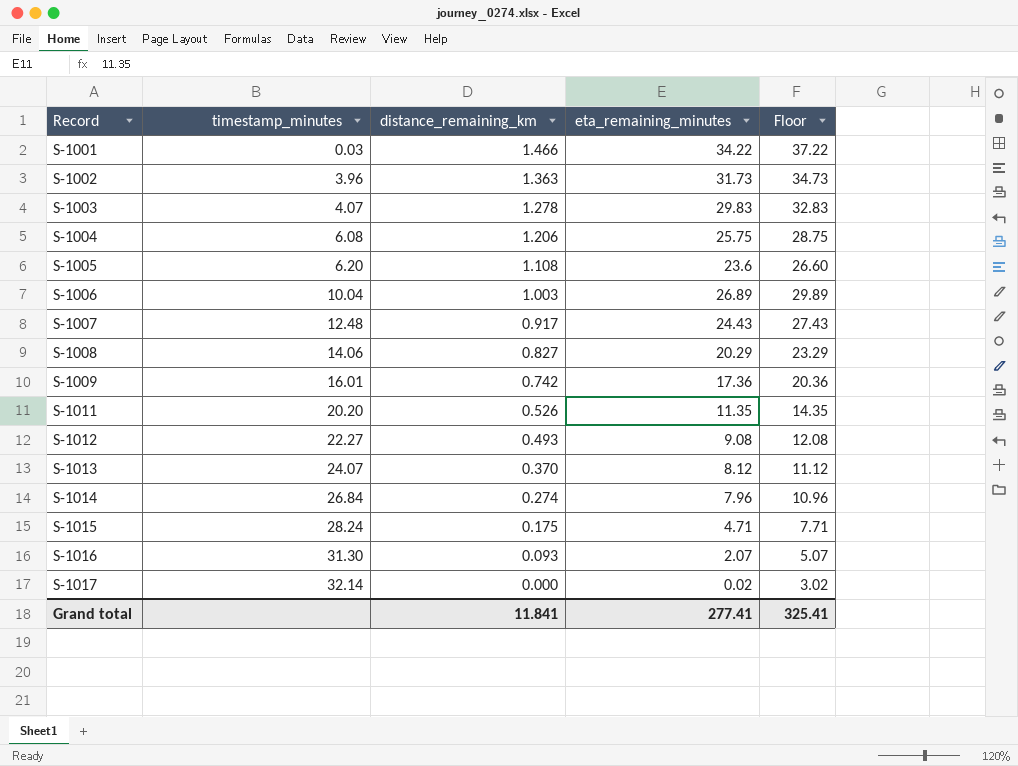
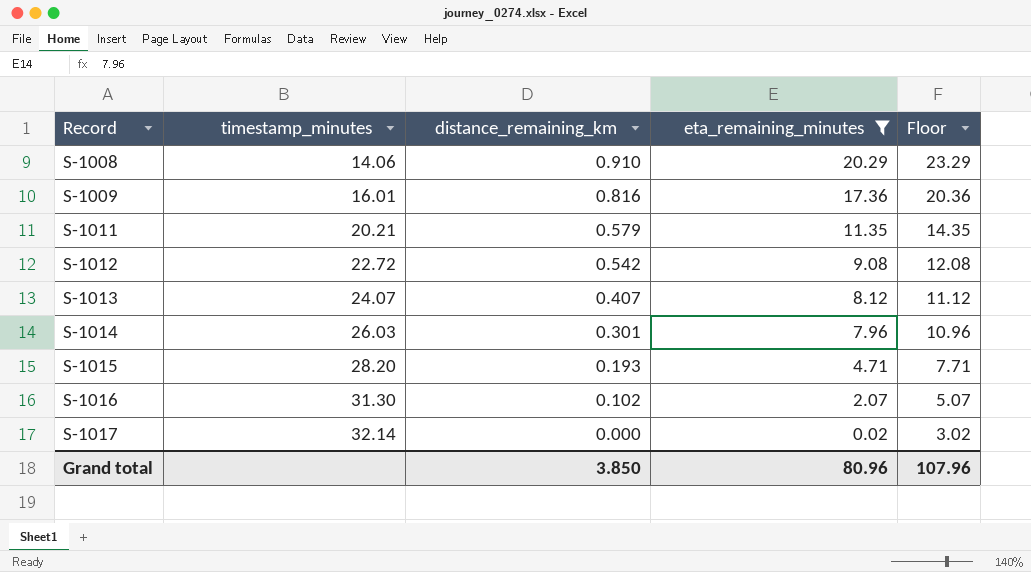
filter: none -> eta_remaining_minutes <= 20.29
S-1008 | distance_remaining_km: 0.827 -> 0.910
S-1009 | distance_remaining_km: 0.742 -> 0.816
S-1011 | timestamp_minutes: 20.20 -> 20.21
S-1011 | distance_remaining_km: 0.526 -> 0.579
S-1012 | timestamp_minutes: 22.27 -> 22.72
S-1012 | distance_remaining_km: 0.493 -> 0.542
S-1013 | distance_remaining_km: 0.370 -> 0.407
S-1014 | timestamp_minutes: 26.84 -> 26.03
S-1014 | distance_remaining_km: 0.274 -> 0.301
S-1015 | timestamp_minutes: 28.24 -> 28.20
S-1015 | distance_remaining_km: 0.175 -> 0.193
S-1016 | distance_remaining_km: 0.093 -> 0.102
Grand total | distance_remaining_km: 11.841 -> 3.850
Grand total | eta_remaining_minutes: 277.41 -> 80.96
Grand total | Floor: 325.41 -> 107.96

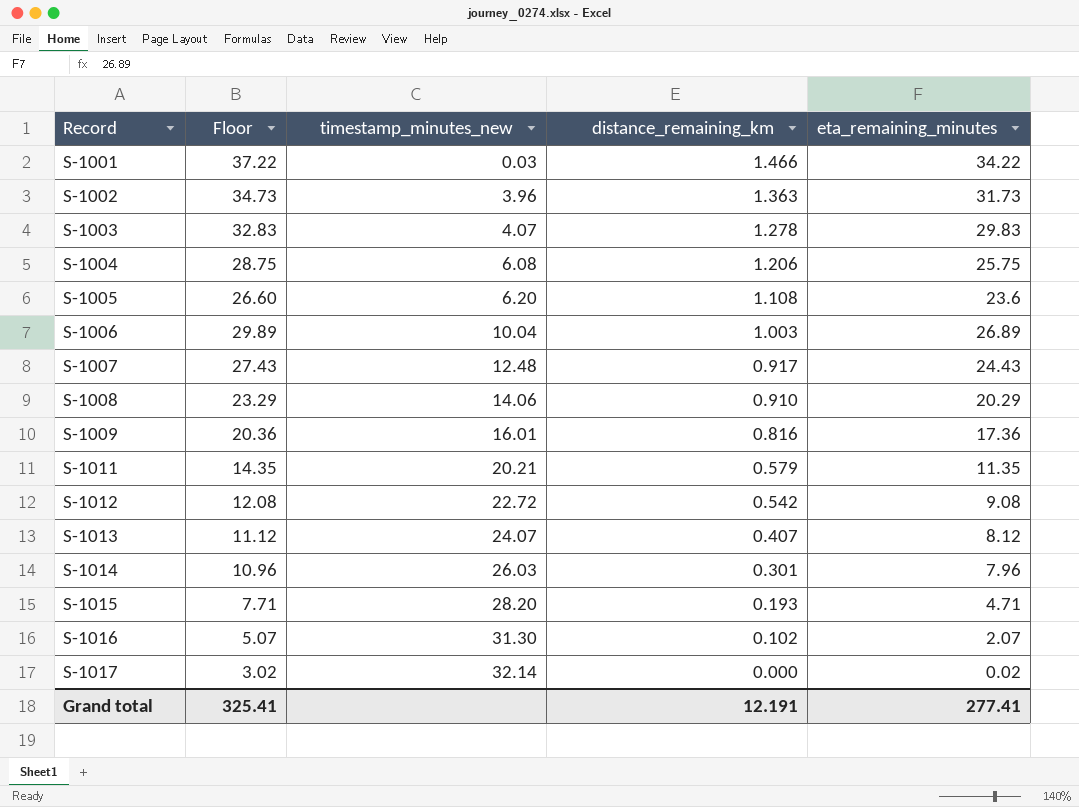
filter: eta_remaining_minutes <= 20.29 -> none
column Floor | position: 5 -> 2
column name: timestamp_minutes -> timestamp_minutes_new
Grand total | Floor: 107.96 -> 325.41
Grand total | distance_remaining_km: 3.850 -> 12.191
Grand total | eta_remaining_minutes: 80.96 -> 277.41

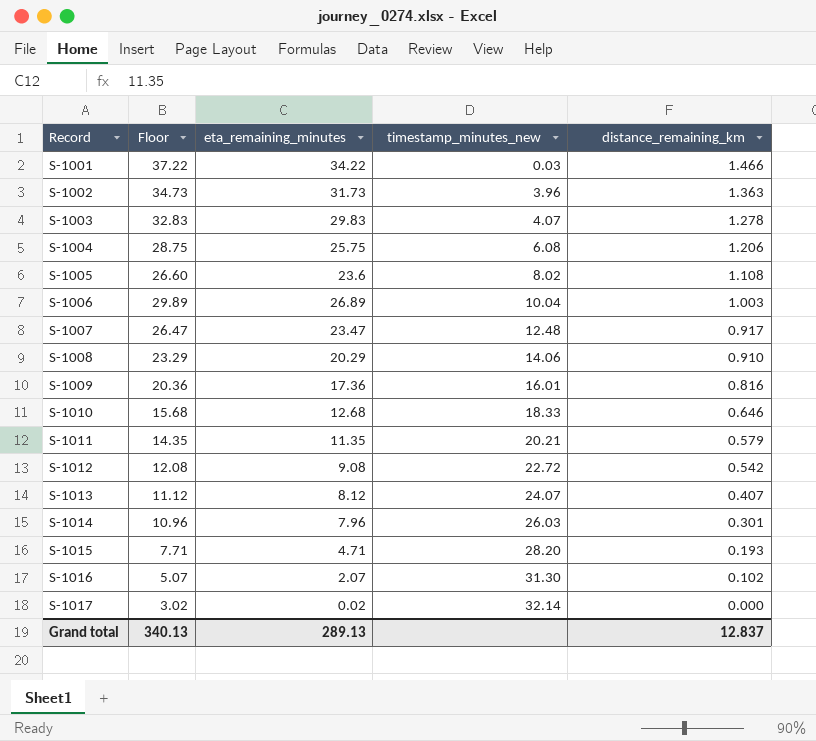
column eta_remaining_minutes | position: 5 -> 3
S-1005 | timestamp_minutes_new: 6.20 -> 8.02
S-1007 | Floor: 27.43 -> 26.47
S-1007 | eta_remaining_minutes: 24.43 -> 23.47
row S-1010: none -> 15.68 | 12.68 | 18.33 | 0.646
Grand total | Floor: 325.41 -> 340.13
Grand total | eta_remaining_minutes: 277.41 -> 289.13
Grand total | distance_remaining_km: 12.191 -> 12.837

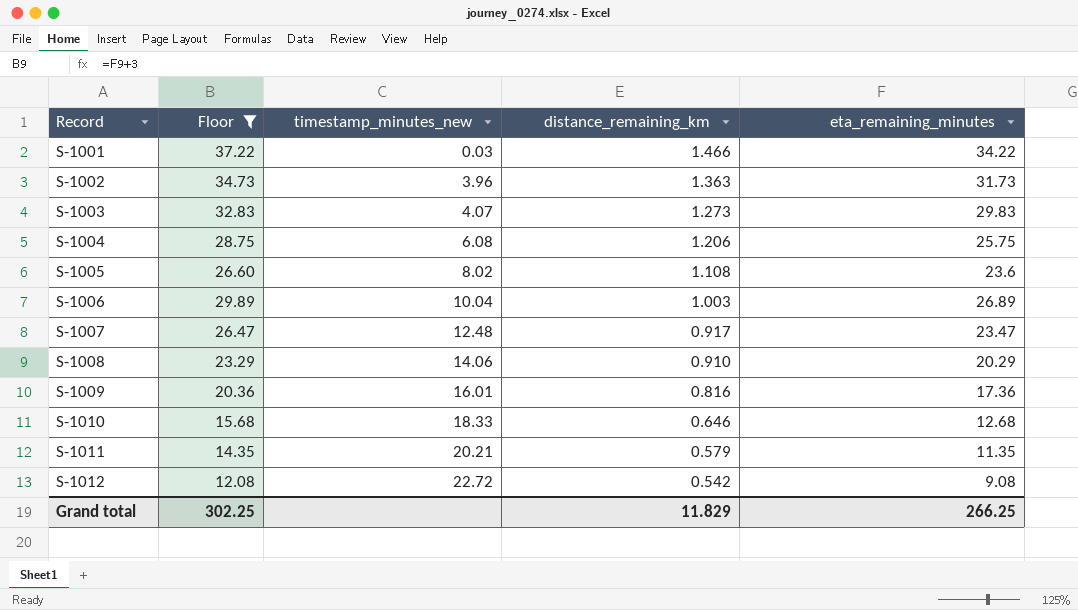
filter: none -> Floor >= 12.08
column eta_remaining_minutes | position: 3 -> 5
S-1003 | distance_remaining_km: 1.278 -> 1.273
Grand total | Floor: 340.13 -> 302.25
Grand total | distance_remaining_km: 12.837 -> 11.829
Grand total | eta_remaining_minutes: 289.13 -> 266.25

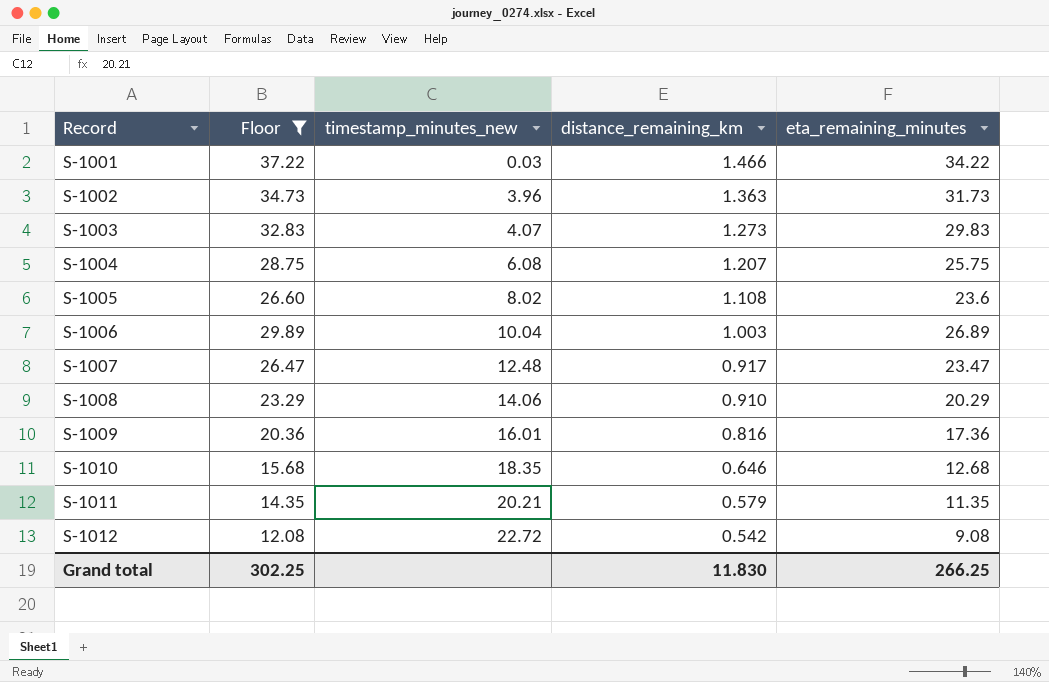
S-1004 | distance_remaining_km: 1.206 -> 1.207
S-1010 | timestamp_minutes_new: 18.33 -> 18.35
Grand total | distance_remaining_km: 11.829 -> 11.830

